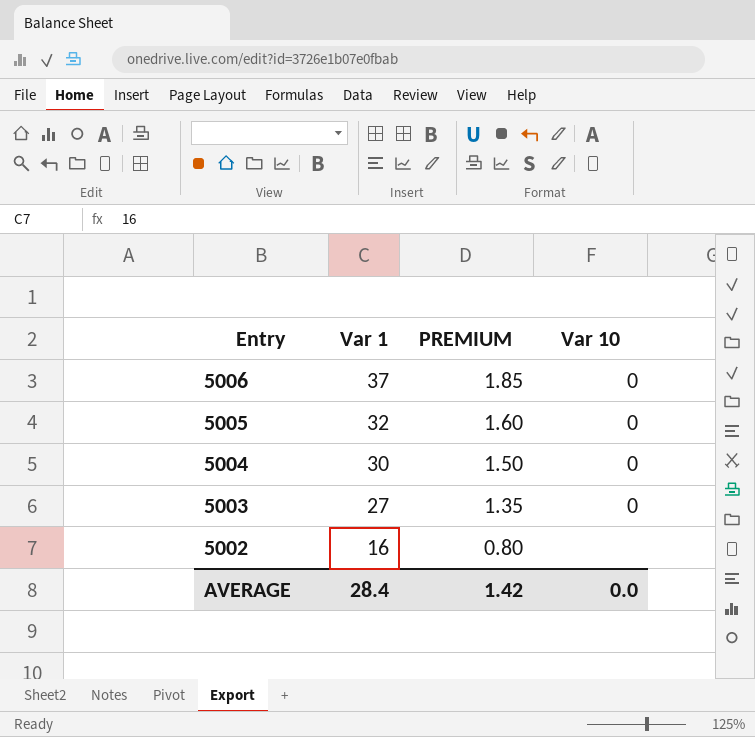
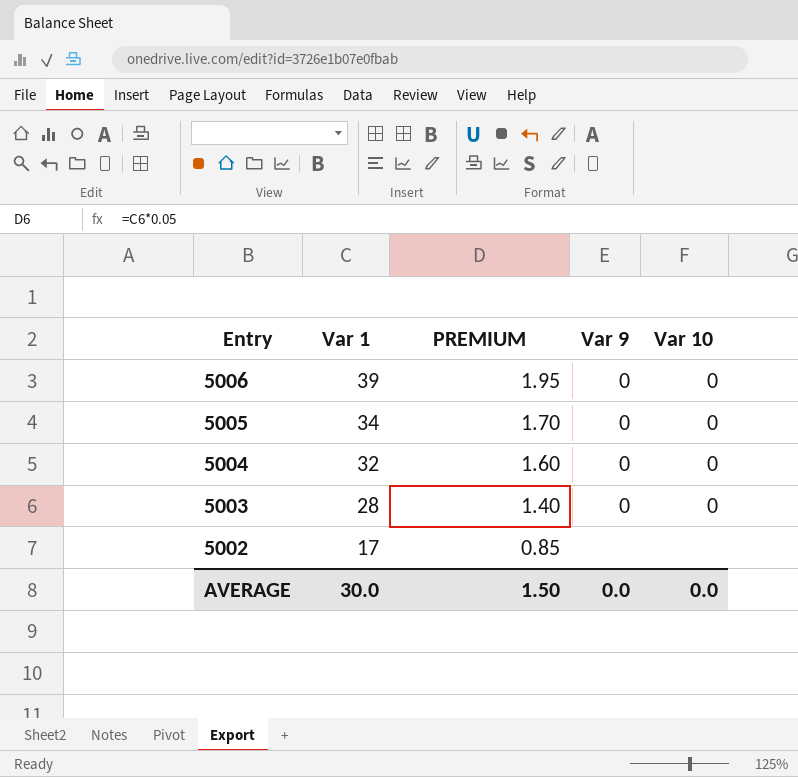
column Var 9 | position: none -> 4
5006 | Var 1: 37 -> 39
5006 | PREMIUM: 1.85 -> 1.95
5005 | Var 1: 32 -> 34
5005 | PREMIUM: 1.60 -> 1.70
5004 | Var 1: 30 -> 32
5004 | PREMIUM: 1.50 -> 1.60
5003 | Var 1: 27 -> 28
5003 | PREMIUM: 1.35 -> 1.40
5002 | Var 1: 16 -> 17
5002 | PREMIUM: 0.80 -> 0.85
AVERAGE | Var 1: 28.4 -> 30.0
AVERAGE | PREMIUM: 1.42 -> 1.50

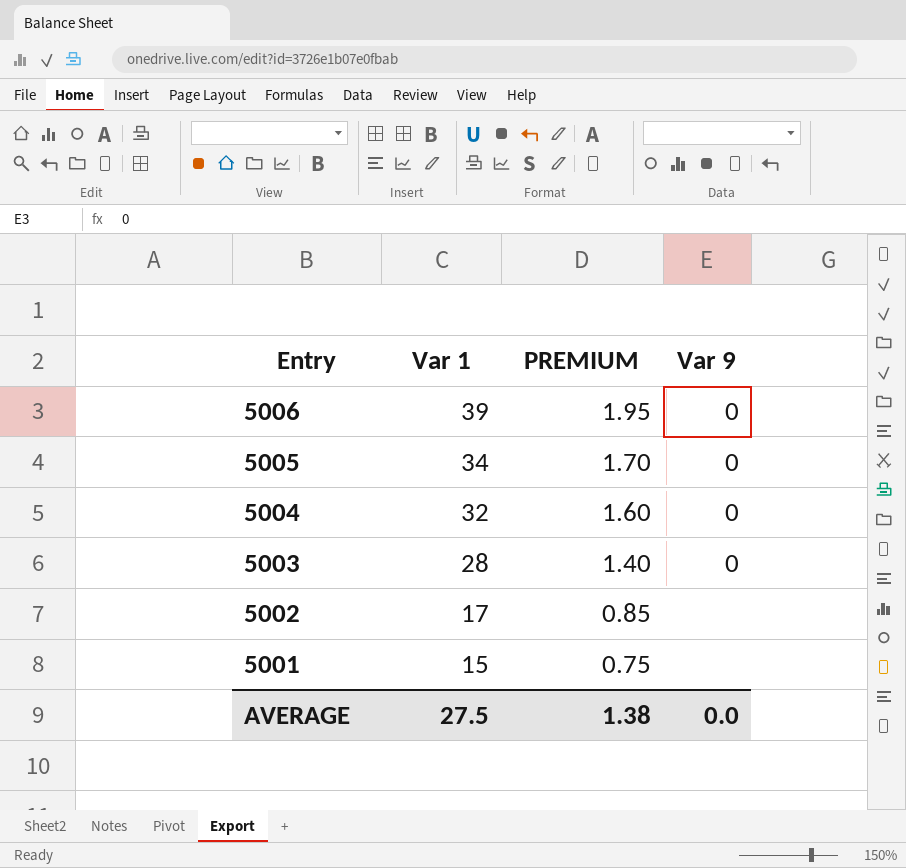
column Var 10 | position: 5 -> none
row 5001: none -> 15 | 0.75 | none
AVERAGE | Var 1: 30.0 -> 27.5
AVERAGE | PREMIUM: 1.50 -> 1.38

